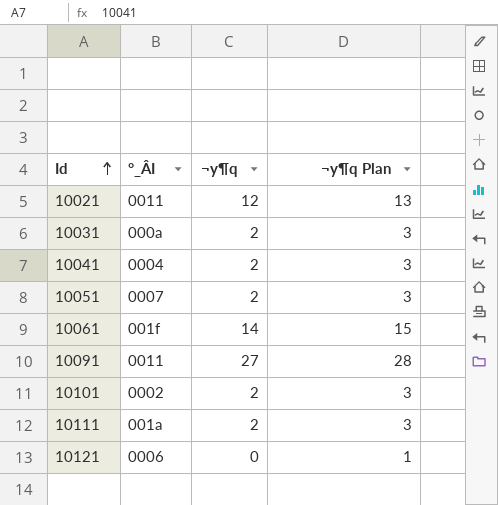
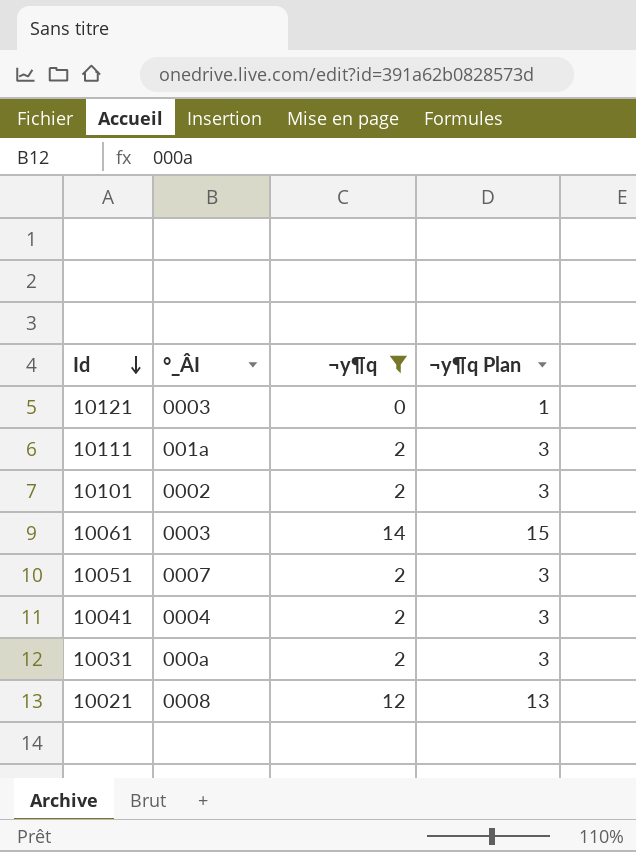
filter: none -> ¬y¶q != 27
row order: Id ascending -> Id descending
10121 | °_ÂI: 0006 -> 0003
10061 | °_ÂI: 001f -> 0003
10021 | °_ÂI: 0011 -> 0008

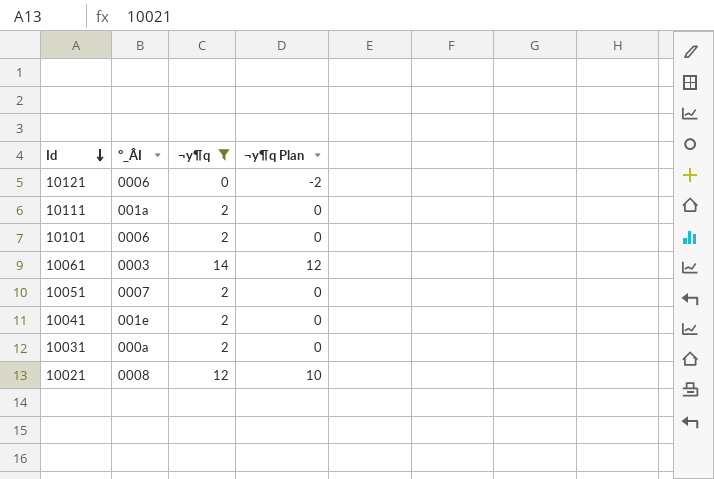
column ¬y¶q Plan | formula: [¬y¶q] + 1 -> [¬y¶q] - 2
10121 | °_ÂI: 0003 -> 0006
10101 | °_ÂI: 0002 -> 0006
10041 | °_ÂI: 0004 -> 001e

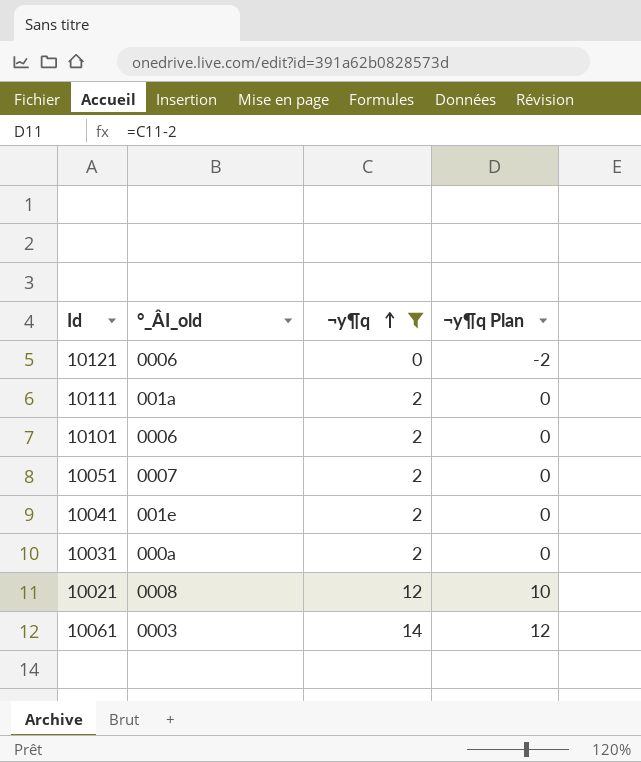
row order: Id descending -> ¬y¶q ascending
column name: °_ÂI -> °_ÂI_old

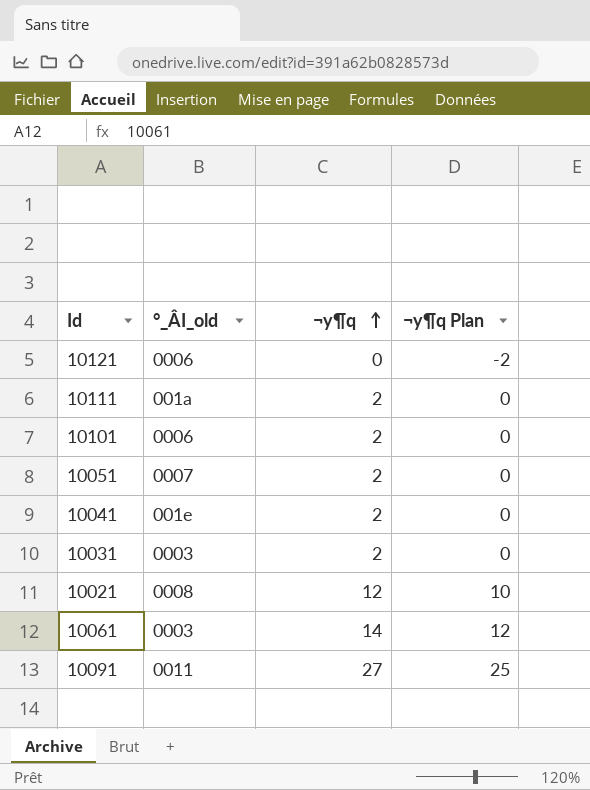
filter: ¬y¶q != 27 -> none
10031 | °_ÂI_old: 000a -> 0003

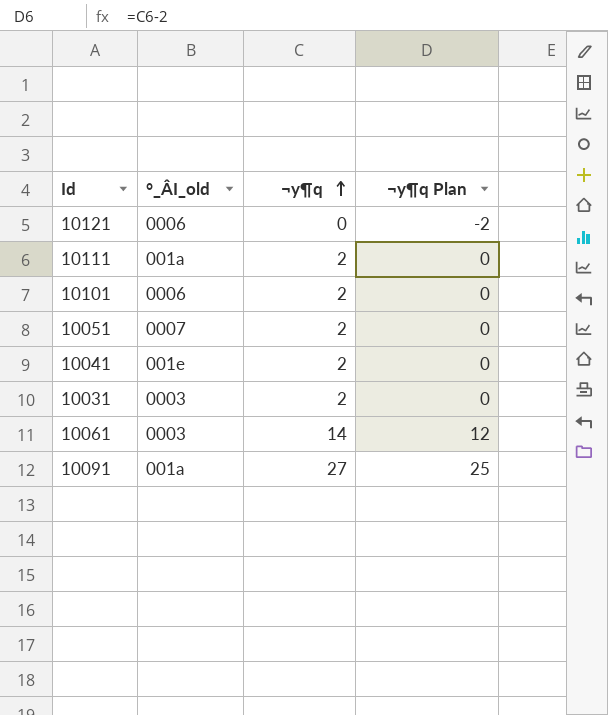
row 10021: 0008 | 12 | 10 -> none
10091 | °_ÂI_old: 0011 -> 001a

